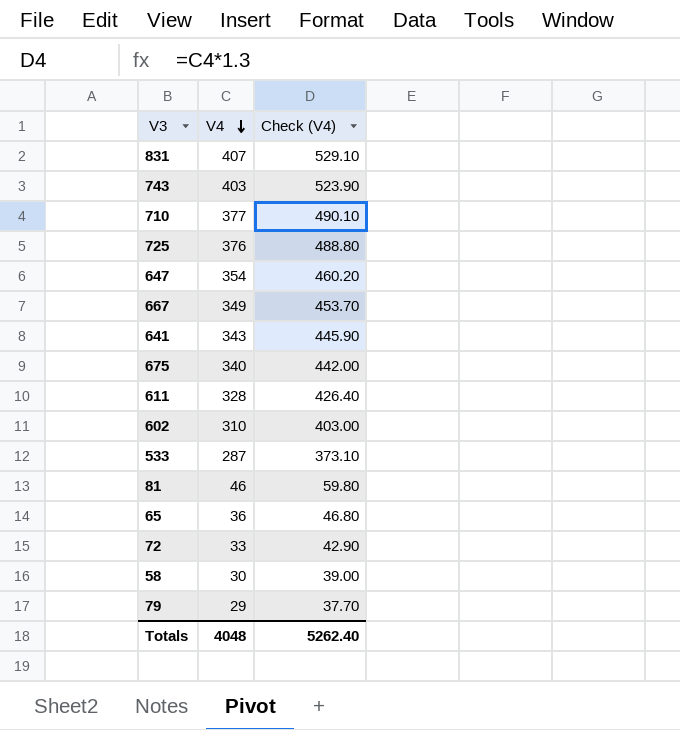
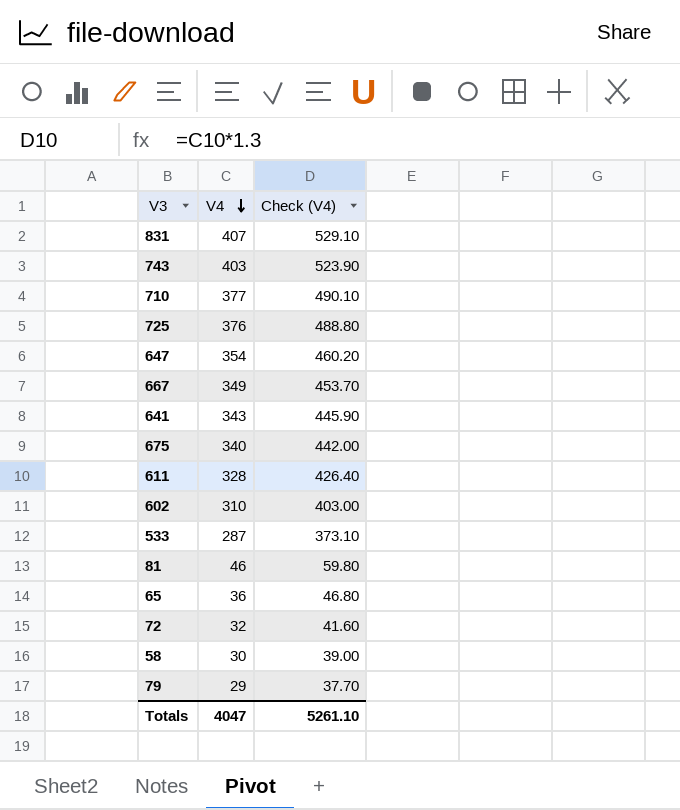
72 | V4: 33 -> 32
72 | Check (V4): 42.90 -> 41.60
Totals | V4: 4048 -> 4047
Totals | Check (V4): 5262.40 -> 5261.10

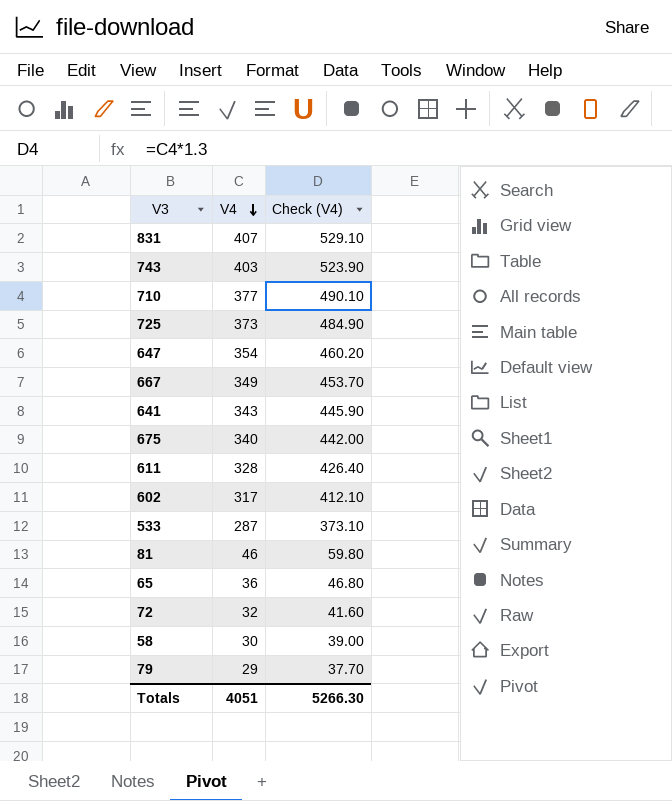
725 | V4: 376 -> 373
725 | Check (V4): 488.80 -> 484.90
602 | V4: 310 -> 317
602 | Check (V4): 403.00 -> 412.10
Totals | V4: 4047 -> 4051
Totals | Check (V4): 5261.10 -> 5266.30

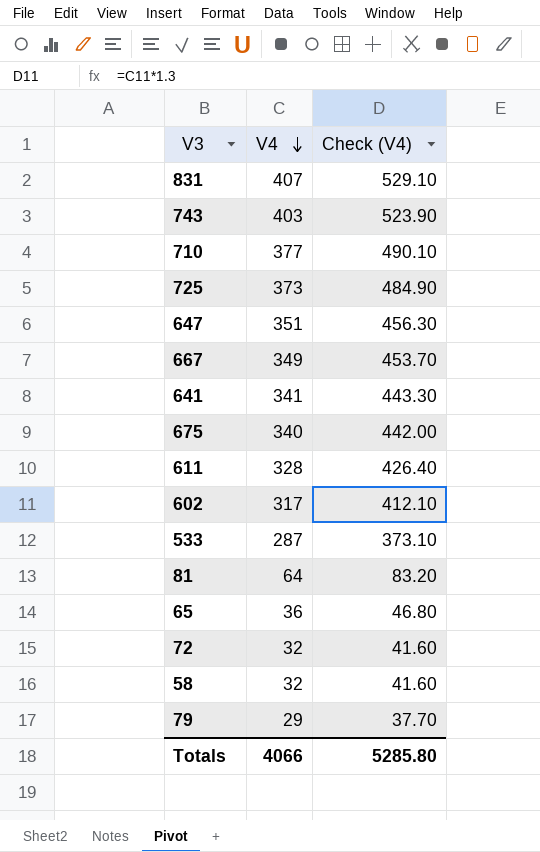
647 | V4: 354 -> 351
647 | Check (V4): 460.20 -> 456.30
641 | V4: 343 -> 341
641 | Check (V4): 445.90 -> 443.30
81 | V4: 46 -> 64
81 | Check (V4): 59.80 -> 83.20
58 | V4: 30 -> 32
58 | Check (V4): 39.00 -> 41.60
Totals | V4: 4051 -> 4066
Totals | Check (V4): 5266.30 -> 5285.80

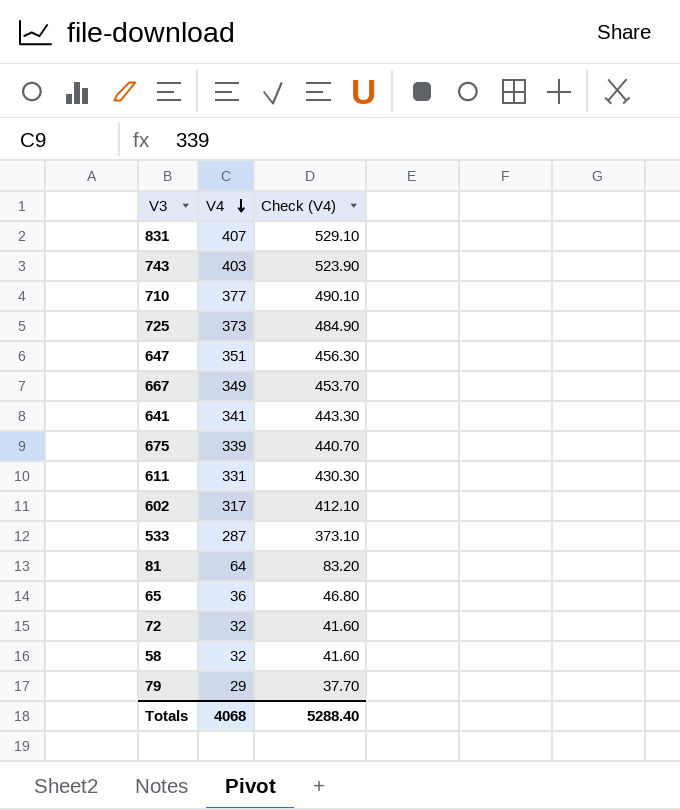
675 | V4: 340 -> 339
675 | Check (V4): 442.00 -> 440.70
611 | V4: 328 -> 331
611 | Check (V4): 426.40 -> 430.30
Totals | V4: 4066 -> 4068
Totals | Check (V4): 5285.80 -> 5288.40

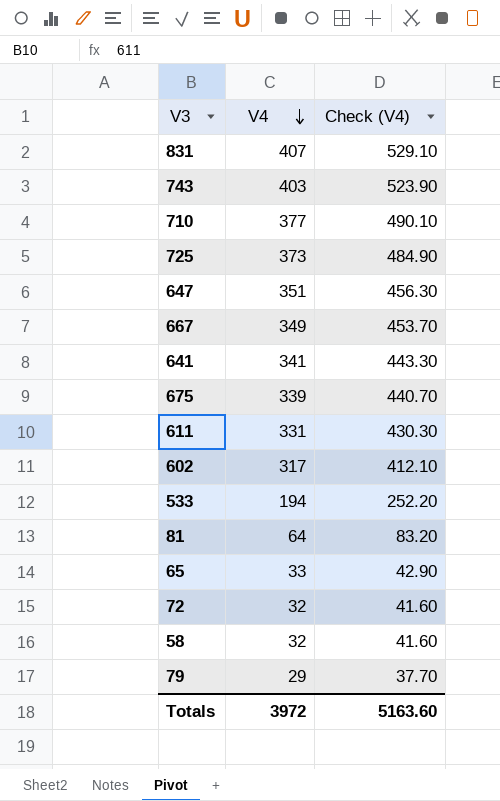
533 | V4: 287 -> 194
533 | Check (V4): 373.10 -> 252.20
65 | V4: 36 -> 33
65 | Check (V4): 46.80 -> 42.90
Totals | V4: 4068 -> 3972
Totals | Check (V4): 5288.40 -> 5163.60

